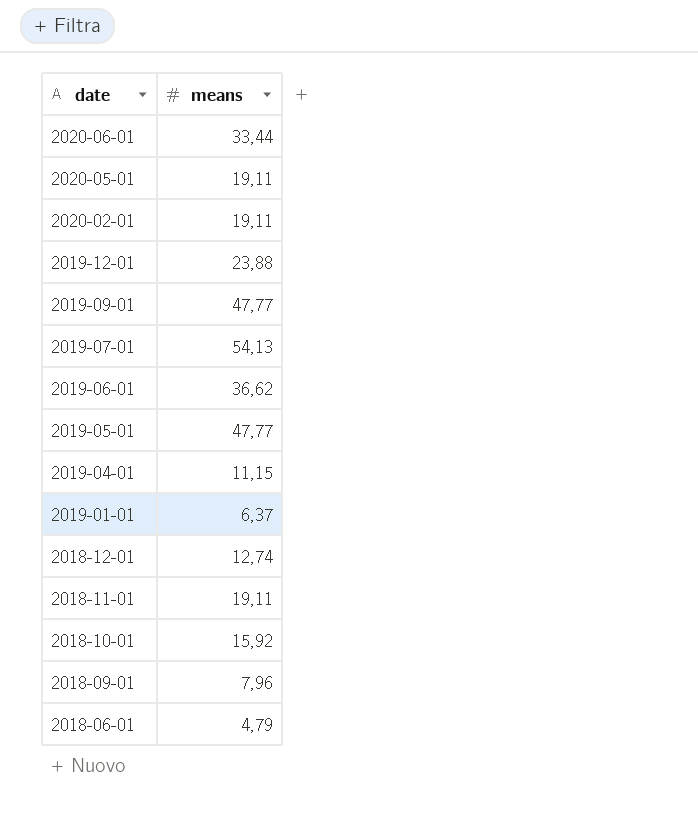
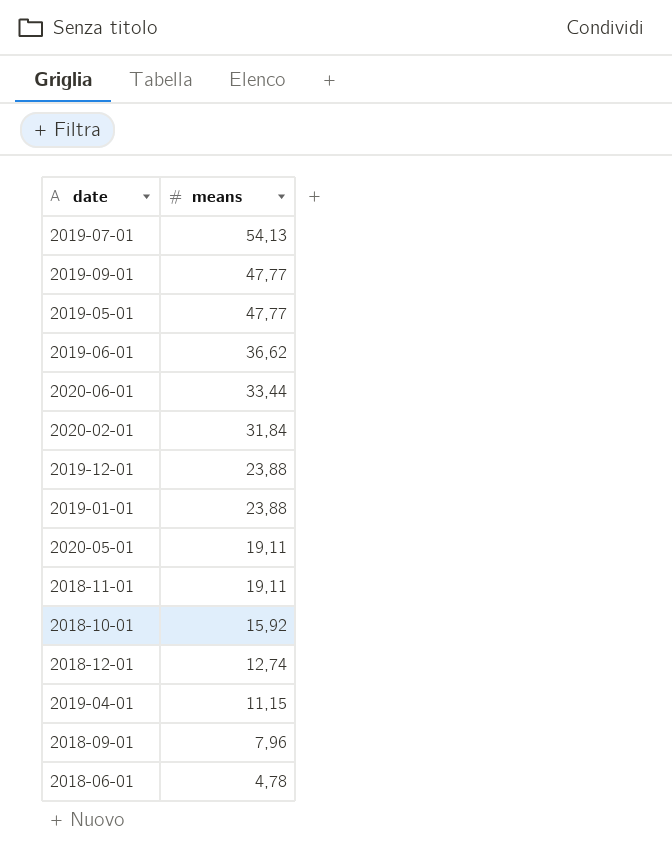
row order: date descending -> means descending
2020-02-01 | means: 19,11 -> 31,84
2019-01-01 | means: 6,37 -> 23,88
2018-06-01 | means: 4,79 -> 4,78

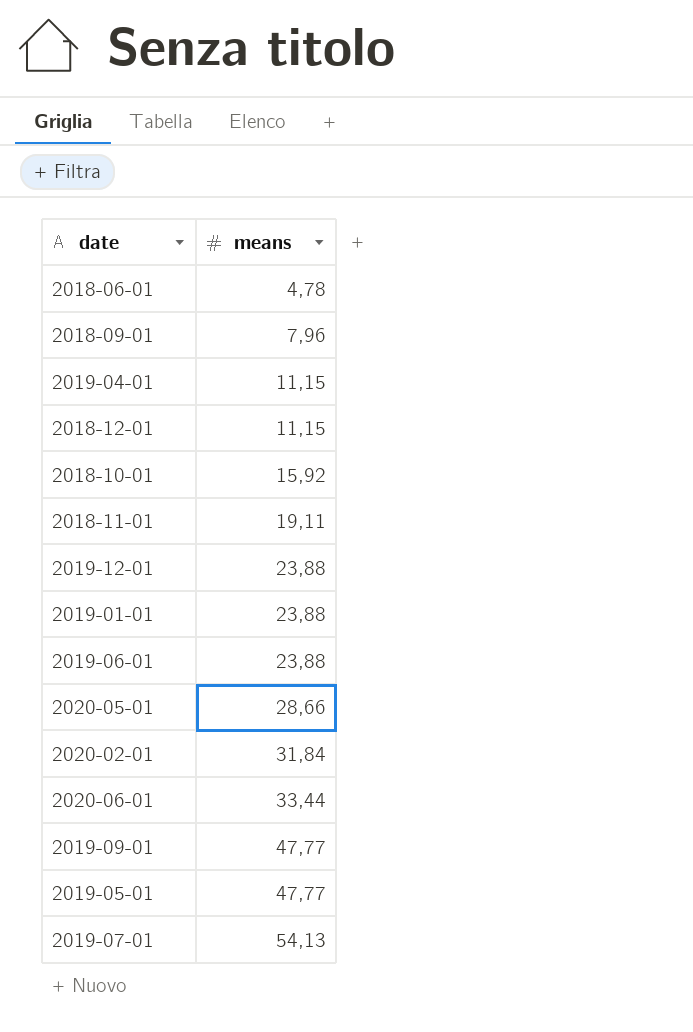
row order: means descending -> means ascending
2018-12-01 | means: 12,74 -> 11,15
2019-06-01 | means: 36,62 -> 23,88
2020-05-01 | means: 19,11 -> 28,66

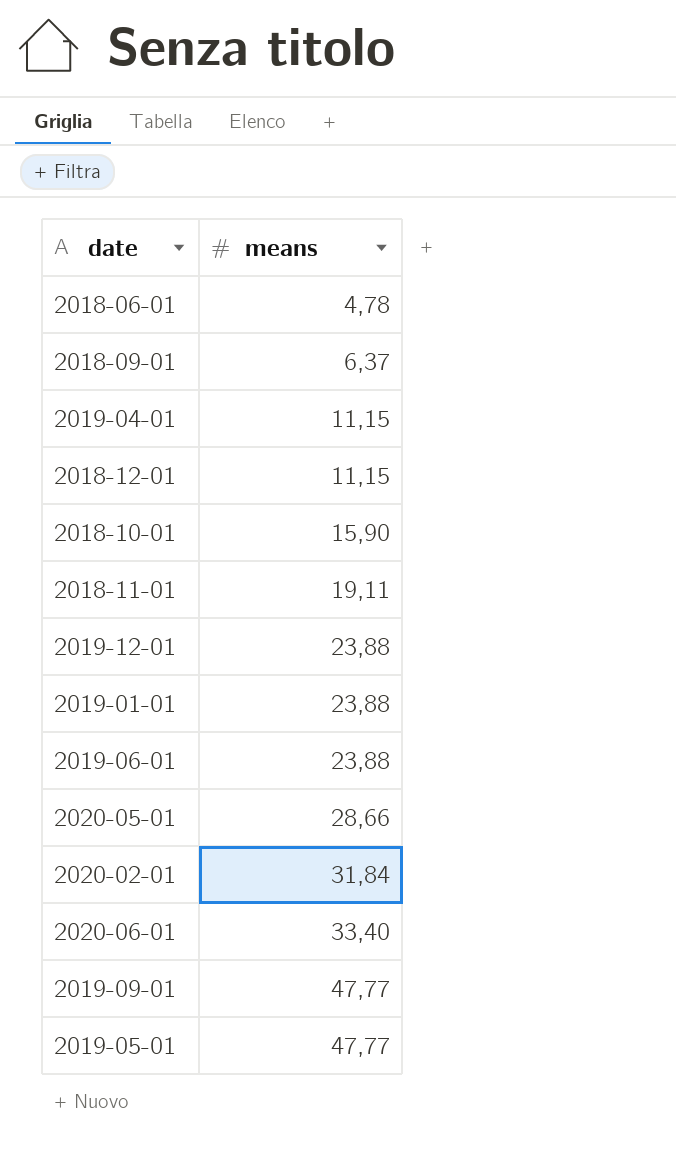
row 2019-07-01: 54,13 -> none
2018-09-01 | means: 7,96 -> 6,37
2018-10-01 | means: 15,92 -> 15,90
2020-06-01 | means: 33,44 -> 33,40

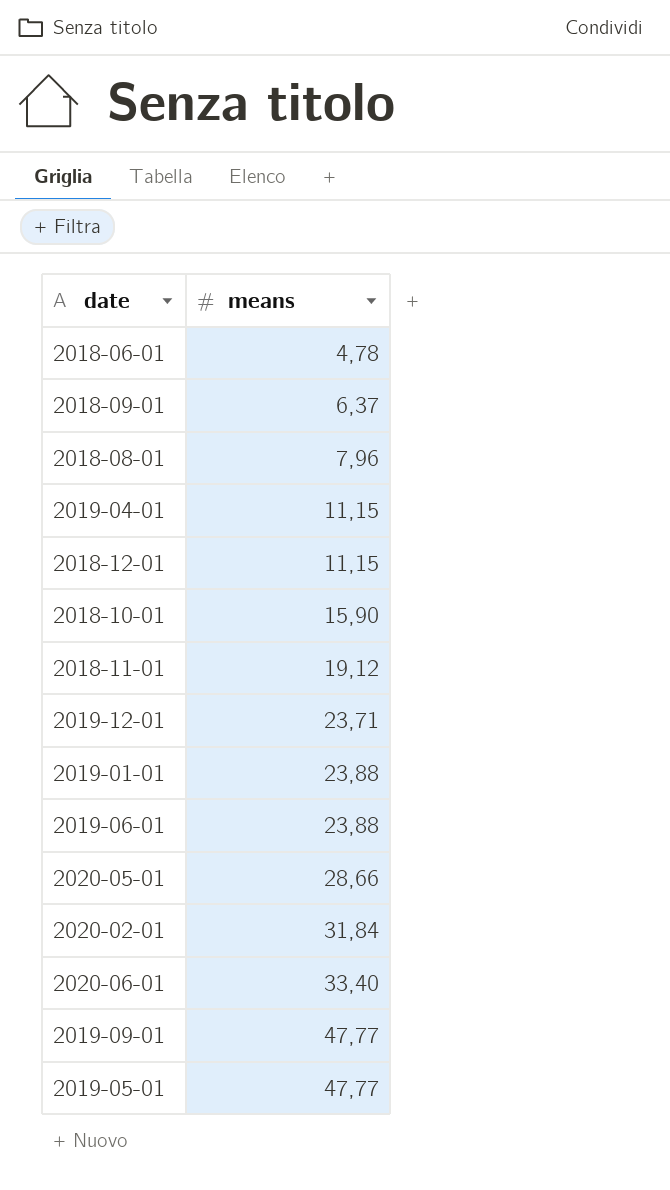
row 2018-08-01: none -> 7,96
2018-11-01 | means: 19,11 -> 19,12
2019-12-01 | means: 23,88 -> 23,71

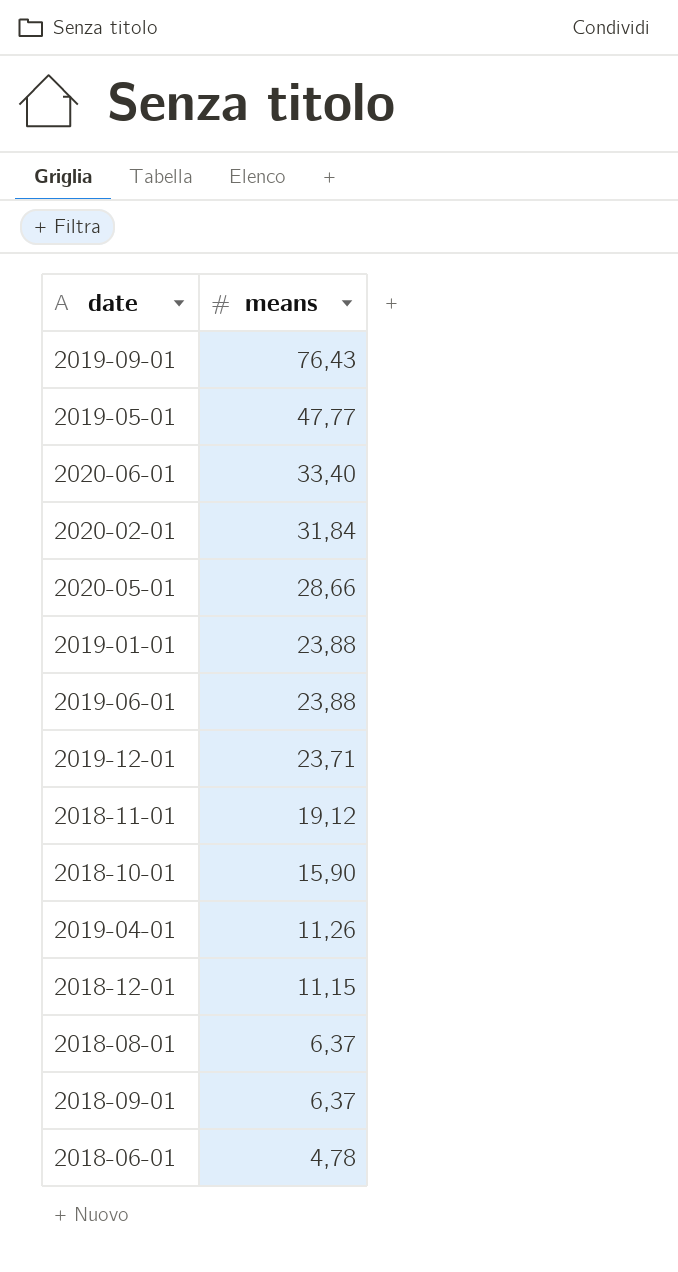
row order: means ascending -> means descending
2019-09-01 | means: 47,77 -> 76,43
2019-04-01 | means: 11,15 -> 11,26
2018-08-01 | means: 7,96 -> 6,37

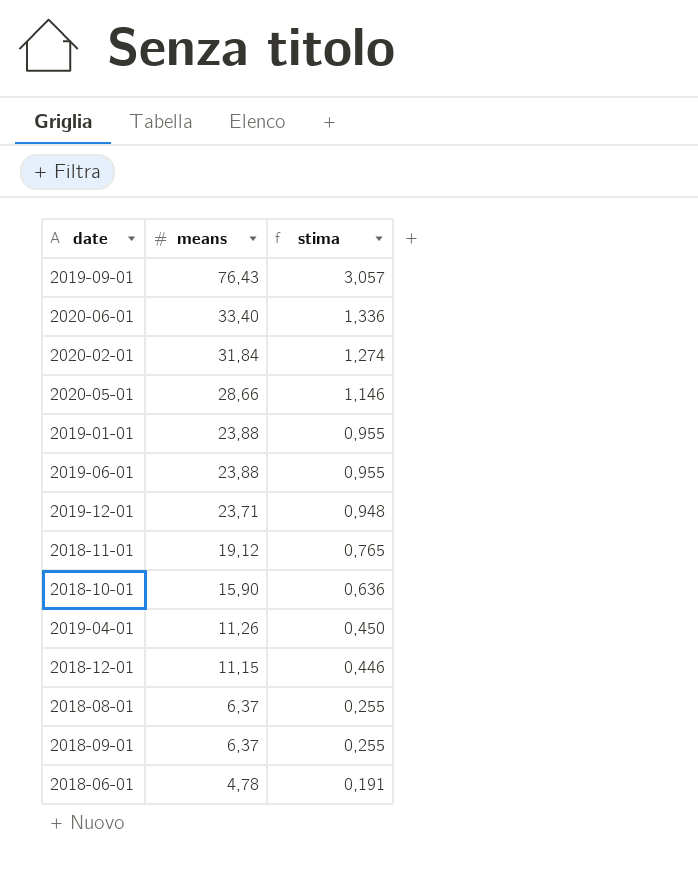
column stima | formula: none -> [means] * 0,04
row 2019-05-01: 47,77 -> none

